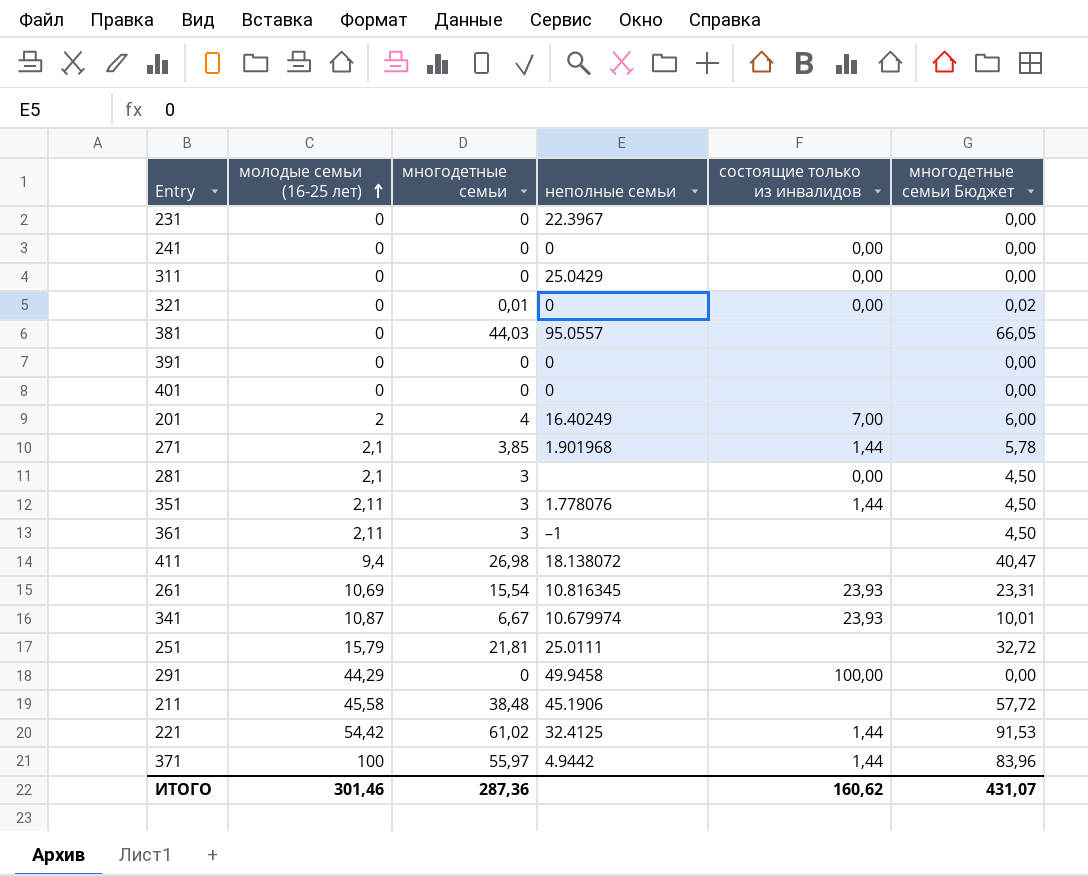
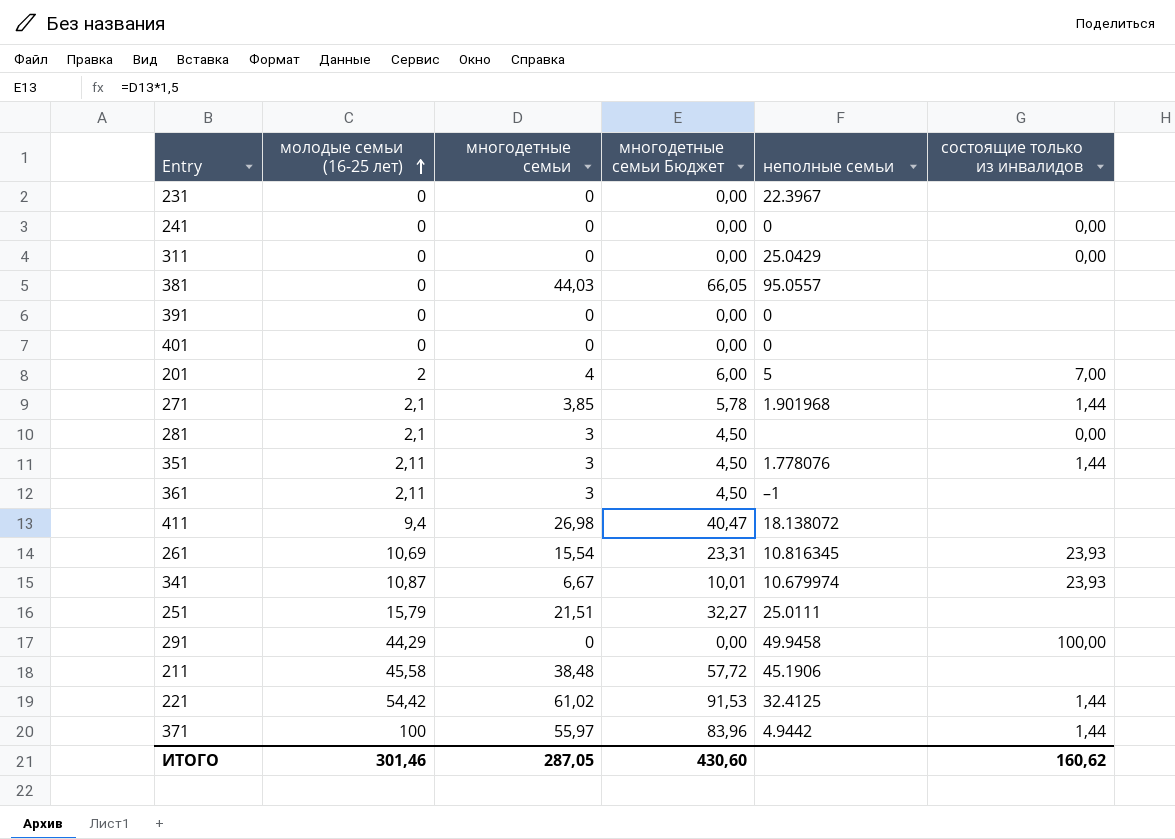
column многодетные семьи Бюджет | position: 6 -> 4
row 321: 0 | 0,01 | 0 | 0,00 | 0,02 -> none
201 | неполные семьи: 16.40249 -> 5
251 | многодетные семьи: 21,81 -> 21,51
251 | многодетные семьи Бюджет: 32,72 -> 32,27
ИТОГО | многодетные семьи: 287,36 -> 287,05
ИТОГО | многодетные семьи Бюджет: 431,07 -> 430,60

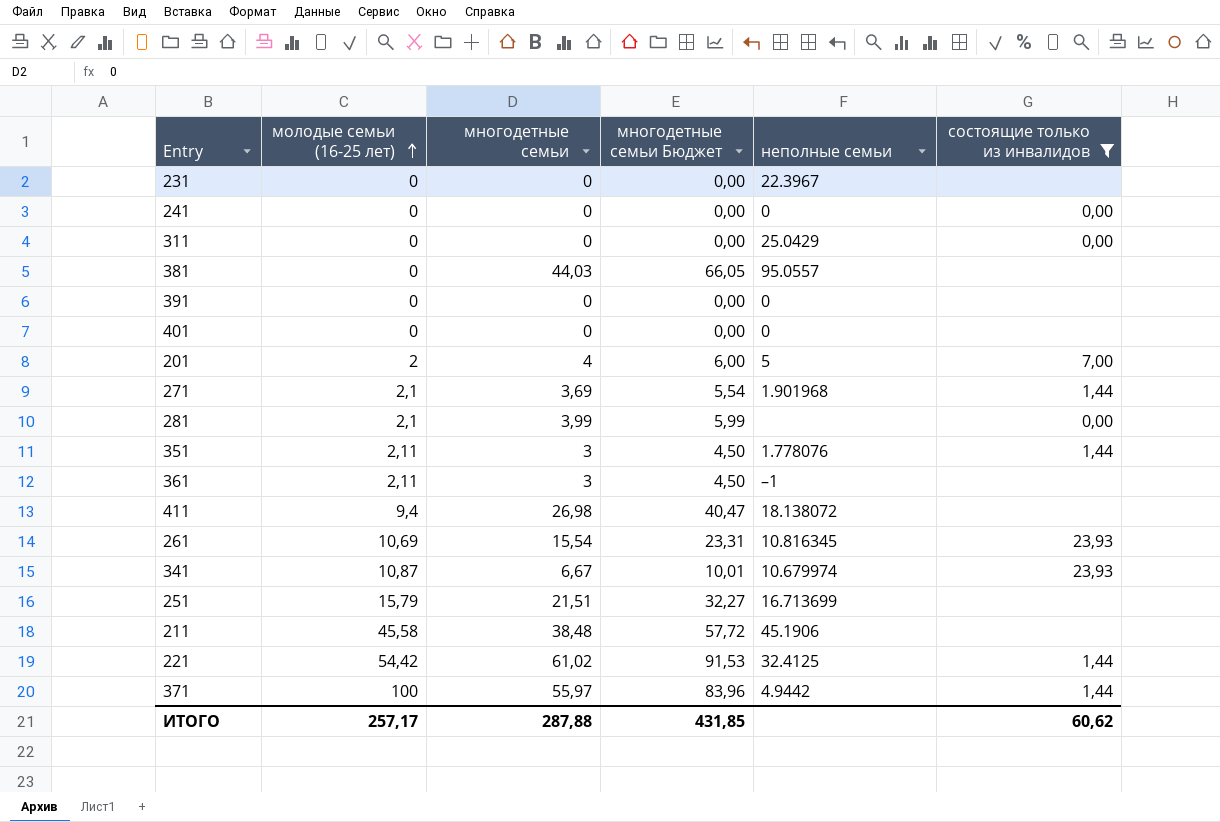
filter: none -> состоящие только из инвалидов != 100,00
271 | многодетные семьи: 3,85 -> 3,69
271 | многодетные семьи Бюджет: 5,78 -> 5,54
281 | многодетные семьи: 3 -> 3,99
281 | многодетные семьи Бюджет: 4,50 -> 5,99
251 | неполные семьи: 25.0111 -> 16.713699
ИТОГО | молодые семьи (16-25 лет): 301,46 -> 257,17
ИТОГО | многодетные семьи: 287,05 -> 287,88
ИТОГО | многодетные семьи Бюджет: 430,60 -> 431,85
ИТОГО | состоящие только из инвалидов: 160,62 -> 60,62

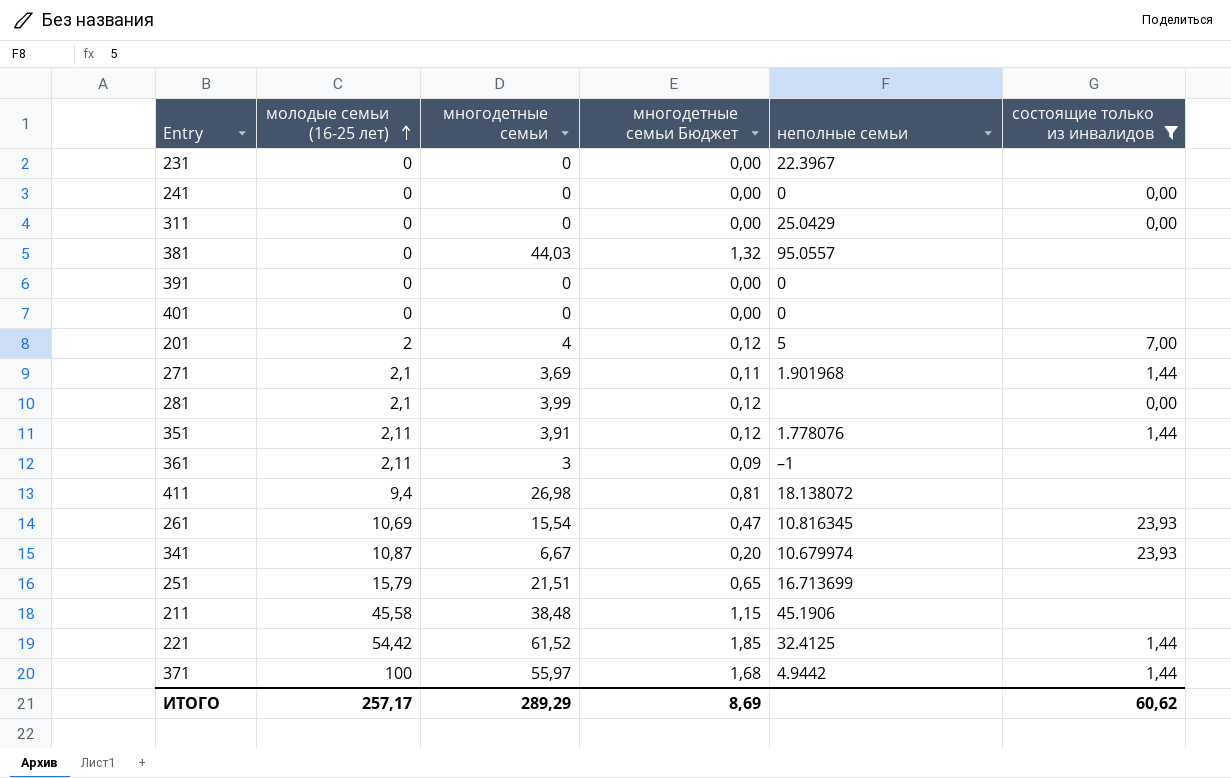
column многодетные семьи Бюджет | formula: [многодетные семьи] * 1,5 -> [многодетные семьи] * 0,03
351 | многодетные семьи: 3 -> 3,91
221 | многодетные семьи: 61,02 -> 61,52
ИТОГО | многодетные семьи: 287,88 -> 289,29
ИТОГО | многодетные семьи Бюджет: 431,85 -> 8,69

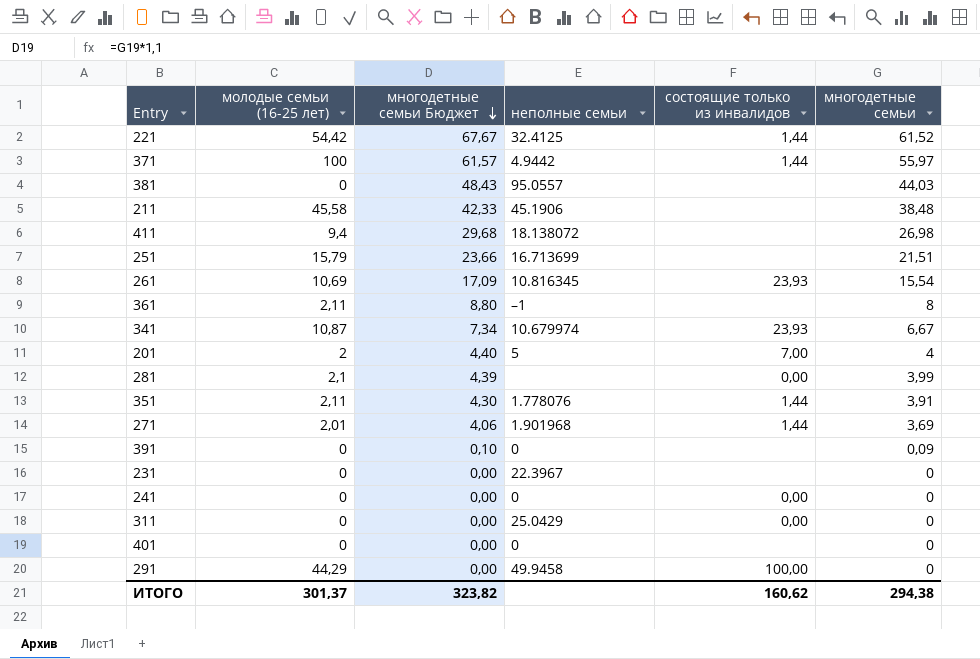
filter: состоящие только из инвалидов != 100,00 -> none
row order: молодые семьи (16-25 лет) ascending -> многодетные семьи Бюджет descending
column многодетные семьи Бюджет | formula: [многодетные семьи] * 0,03 -> [многодетные семьи] * 1,1
column многодетные семьи | position: 3 -> 6
361 | многодетные семьи: 3 -> 8
271 | молодые семьи (16-25 лет): 2,1 -> 2,01
391 | многодетные семьи: 0 -> 0,09
ИТОГО | молодые семьи (16-25 лет): 257,17 -> 301,37
ИТОГО | многодетные семьи Бюджет: 8,69 -> 323,82
ИТОГО | состоящие только из инвалидов: 60,62 -> 160,62
ИТОГО | многодетные семьи: 289,29 -> 294,38

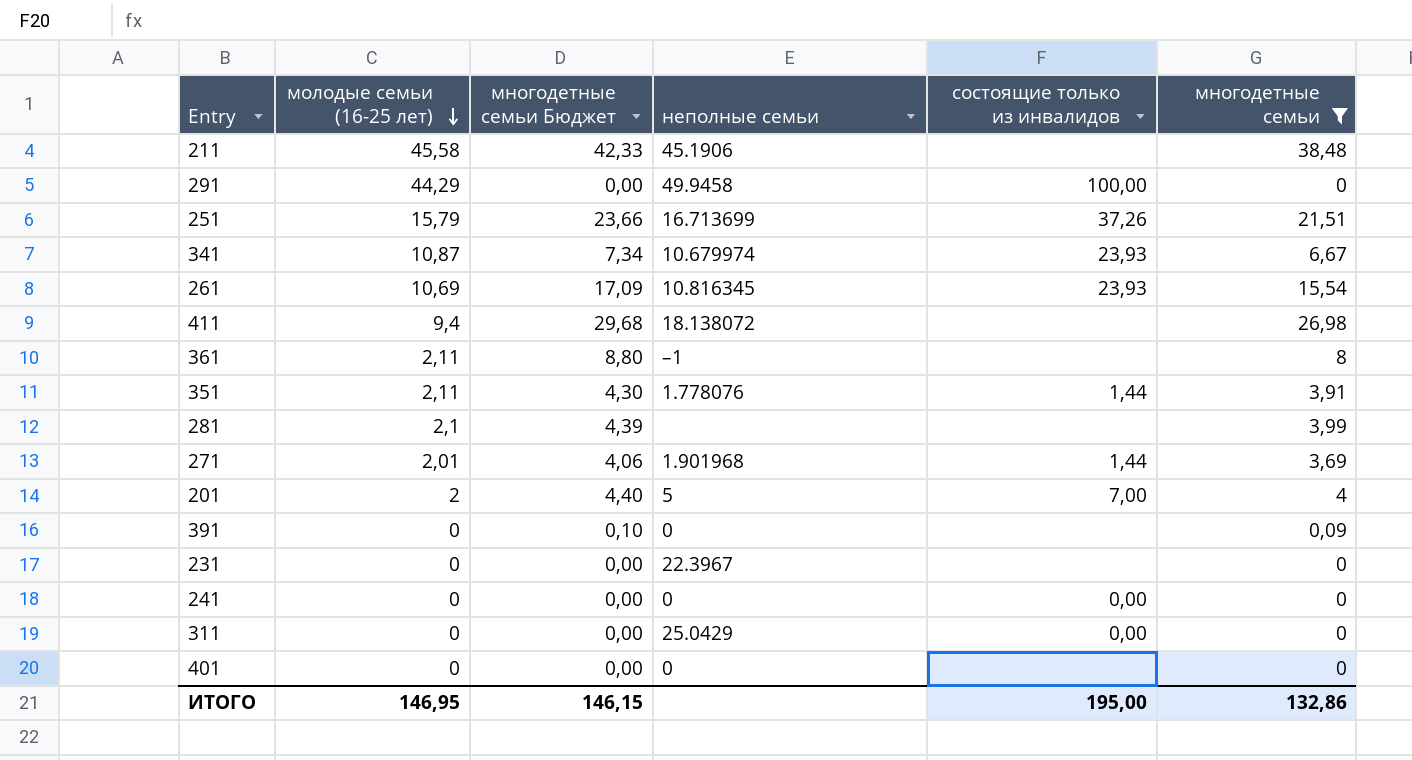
filter: none -> многодетные семьи <= 38,48
row order: многодетные семьи Бюджет descending -> молодые семьи (16-25 лет) descending
251 | состоящие только из инвалидов: none -> 37,26
281 | состоящие только из инвалидов: 0,00 -> none
ИТОГО | молодые семьи (16-25 лет): 301,37 -> 146,95
ИТОГО | многодетные семьи Бюджет: 323,82 -> 146,15
ИТОГО | состоящие только из инвалидов: 160,62 -> 195,00
ИТОГО | многодетные семьи: 294,38 -> 132,86

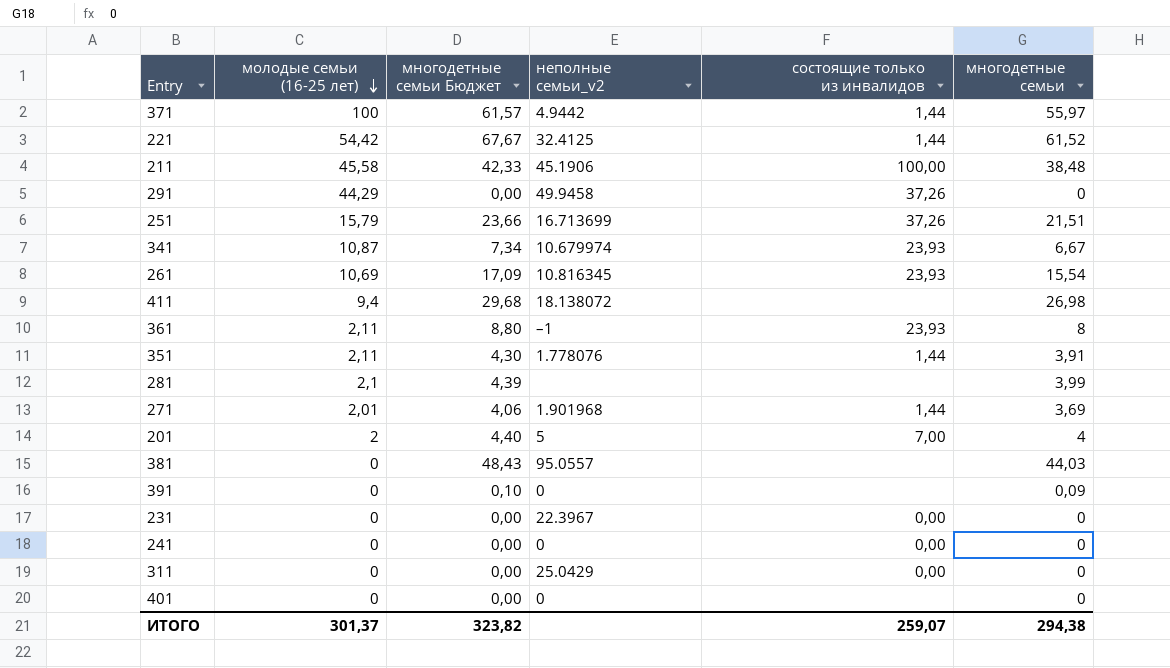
filter: многодетные семьи <= 38,48 -> none
column name: неполные семьи -> неполные семьи_v2
211 | состоящие только из инвалидов: none -> 100,00
291 | состоящие только из инвалидов: 100,00 -> 37,26
361 | состоящие только из инвалидов: none -> 23,93
231 | состоящие только из инвалидов: none -> 0,00
ИТОГО | молодые семьи (16-25 лет): 146,95 -> 301,37
ИТОГО | многодетные семьи Бюджет: 146,15 -> 323,82
ИТОГО | состоящие только из инвалидов: 195,00 -> 259,07
ИТОГО | многодетные семьи: 132,86 -> 294,38

